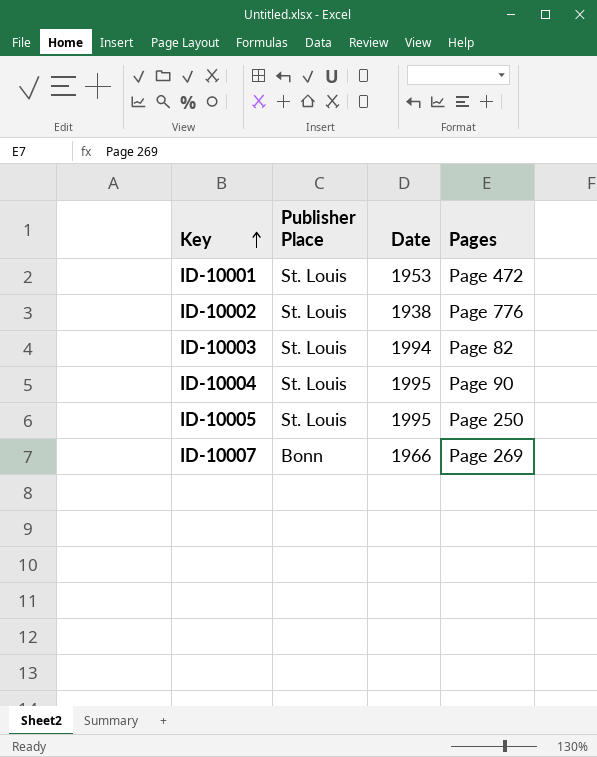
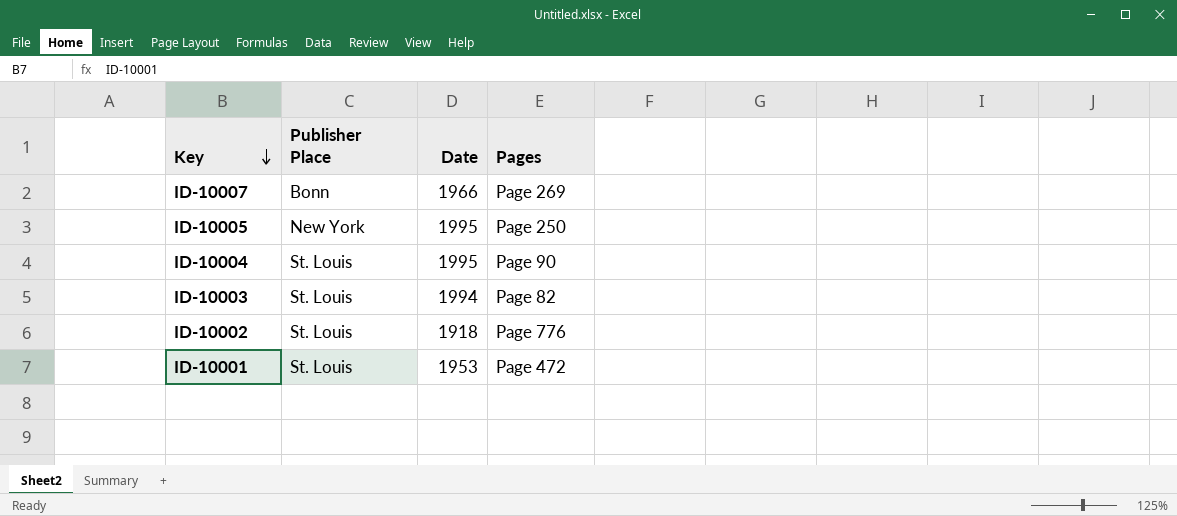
row order: Key ascending -> Key descending
ID-10005 | Publisher Place: St. Louis -> New York
ID-10002 | Date: 1938 -> 1918

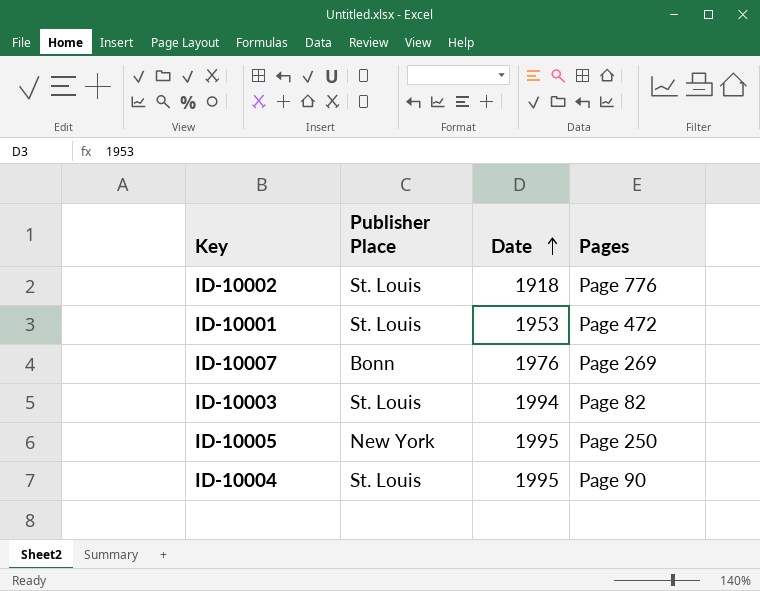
row order: Key descending -> Date ascending
ID-10007 | Date: 1966 -> 1976

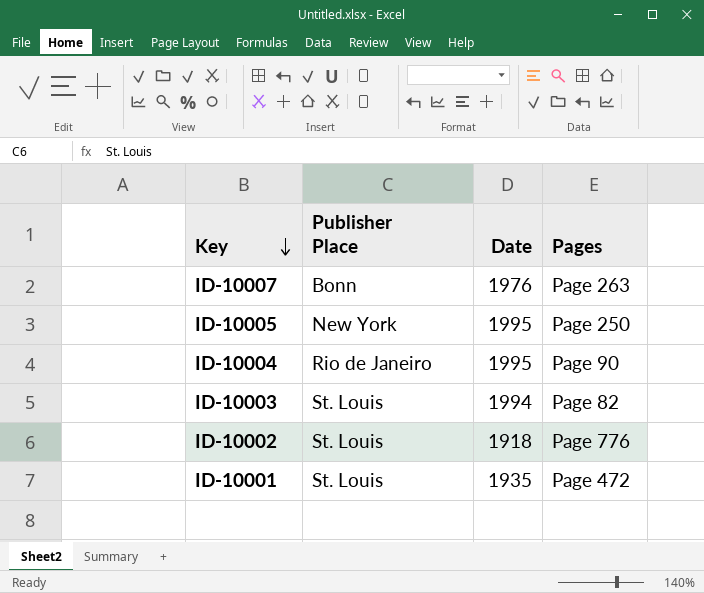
row order: Date ascending -> Key descending
ID-10007 | Pages: Page 269 -> Page 263
ID-10004 | Publisher Place: St. Louis -> Rio de Janeiro
ID-10001 | Date: 1953 -> 1935

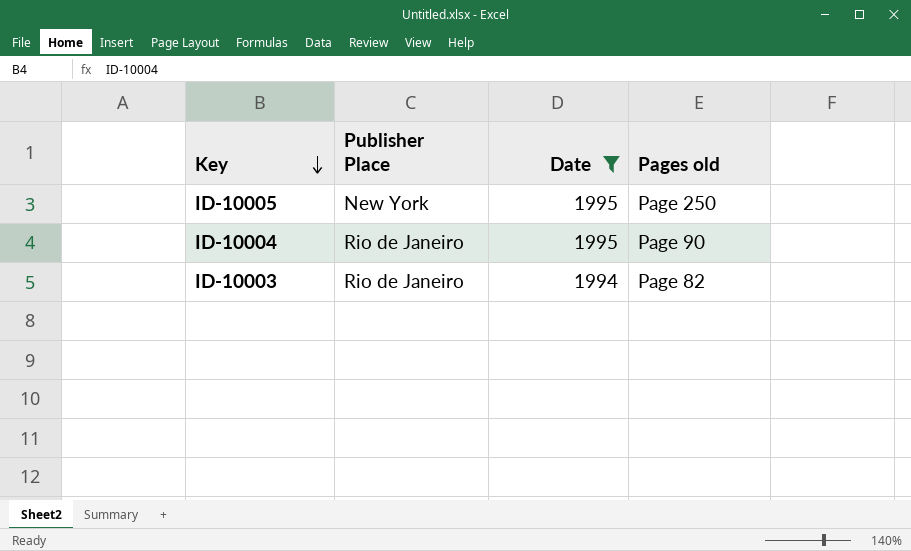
filter: none -> Date >= 1994
column name: Pages -> Pages old
ID-10003 | Publisher Place: St. Louis -> Rio de Janeiro

